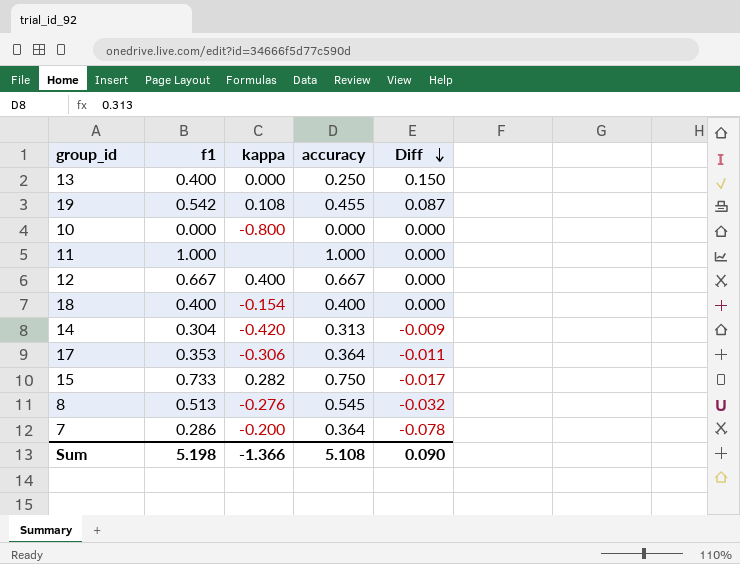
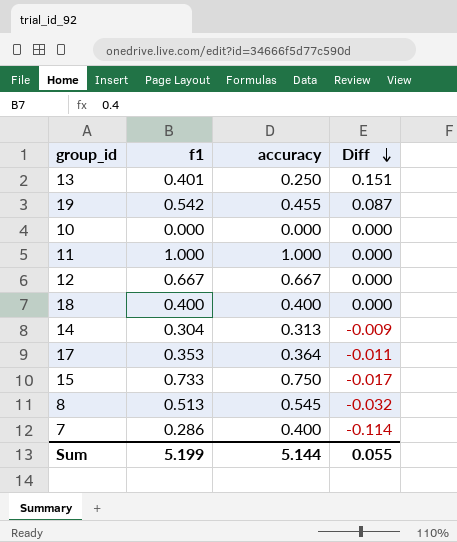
column kappa | position: 3 -> none
13 | f1: 0.400 -> 0.401
13 | Diff: 0.150 -> 0.151
7 | accuracy: 0.364 -> 0.400
7 | Diff: -0.078 -> -0.114
Sum | f1: 5.198 -> 5.199
Sum | accuracy: 5.108 -> 5.144
Sum | Diff: 0.090 -> 0.055

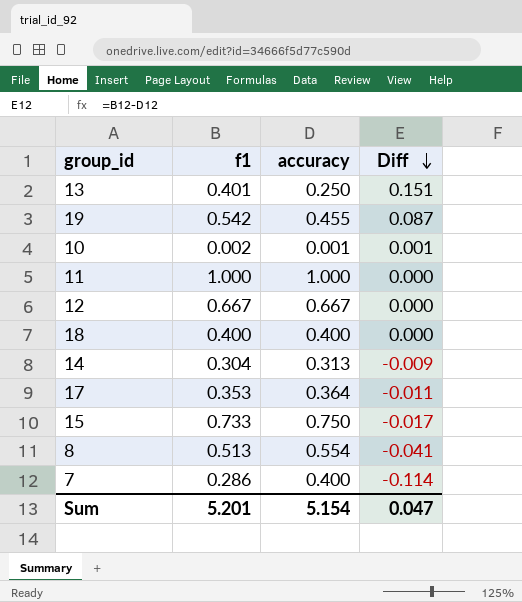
10 | f1: 0.000 -> 0.002
10 | accuracy: 0.000 -> 0.001
10 | Diff: 0.000 -> 0.001
8 | accuracy: 0.545 -> 0.554
8 | Diff: -0.032 -> -0.041
Sum | f1: 5.199 -> 5.201
Sum | accuracy: 5.144 -> 5.154
Sum | Diff: 0.055 -> 0.047

